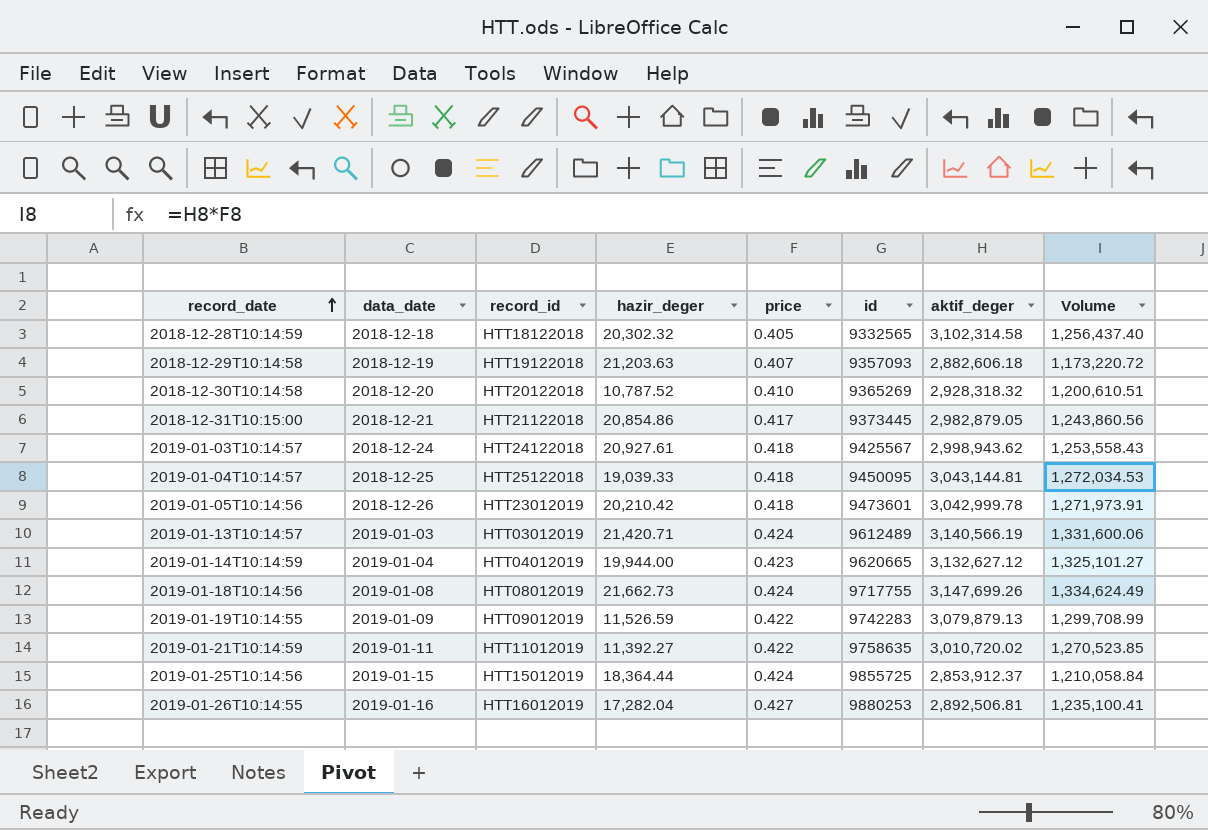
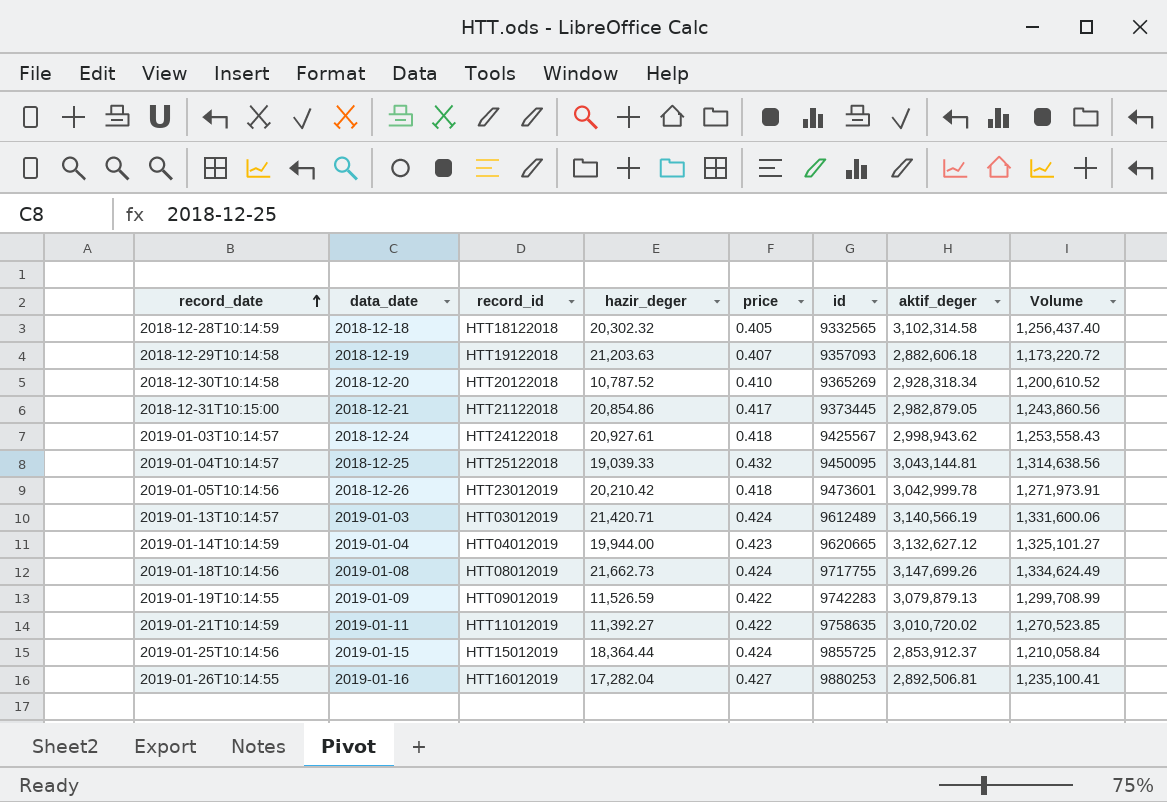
2018-12-30T10:14:58 | aktif_deger: 2,928,318.32 -> 2,928,318.34
2018-12-30T10:14:58 | Volume: 1,200,610.51 -> 1,200,610.52
2019-01-04T10:14:57 | price: 0.418 -> 0.432
2019-01-04T10:14:57 | Volume: 1,272,034.53 -> 1,314,638.56

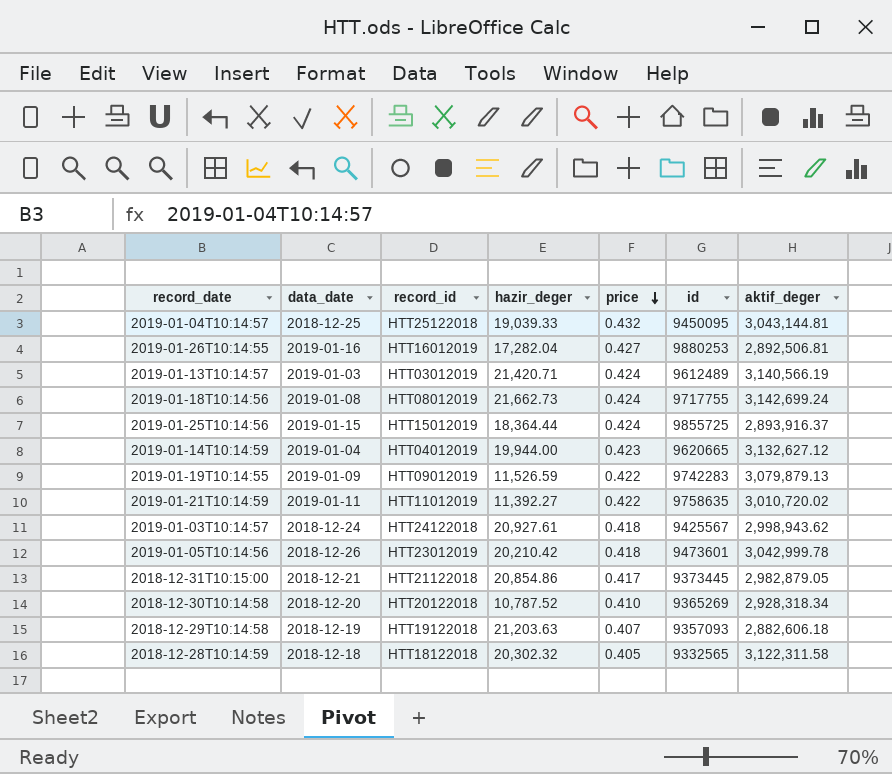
row order: record_date ascending -> price descending
column Volume | formula: [price] * [aktif_deger] -> none
2019-01-18T10:14:56 | aktif_deger: 3,147,699.26 -> 3,142,699.24
2019-01-25T10:14:56 | aktif_deger: 2,853,912.37 -> 2,893,916.37
2018-12-28T10:14:59 | aktif_deger: 3,102,314.58 -> 3,122,311.58

